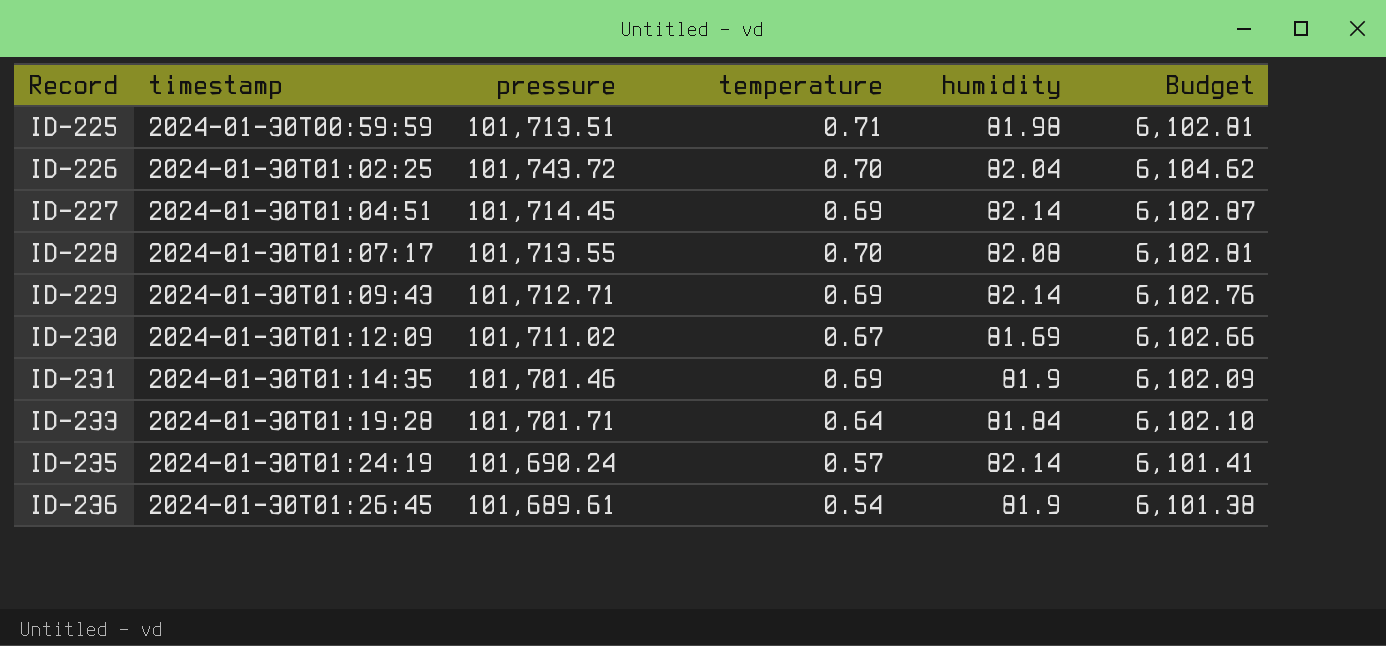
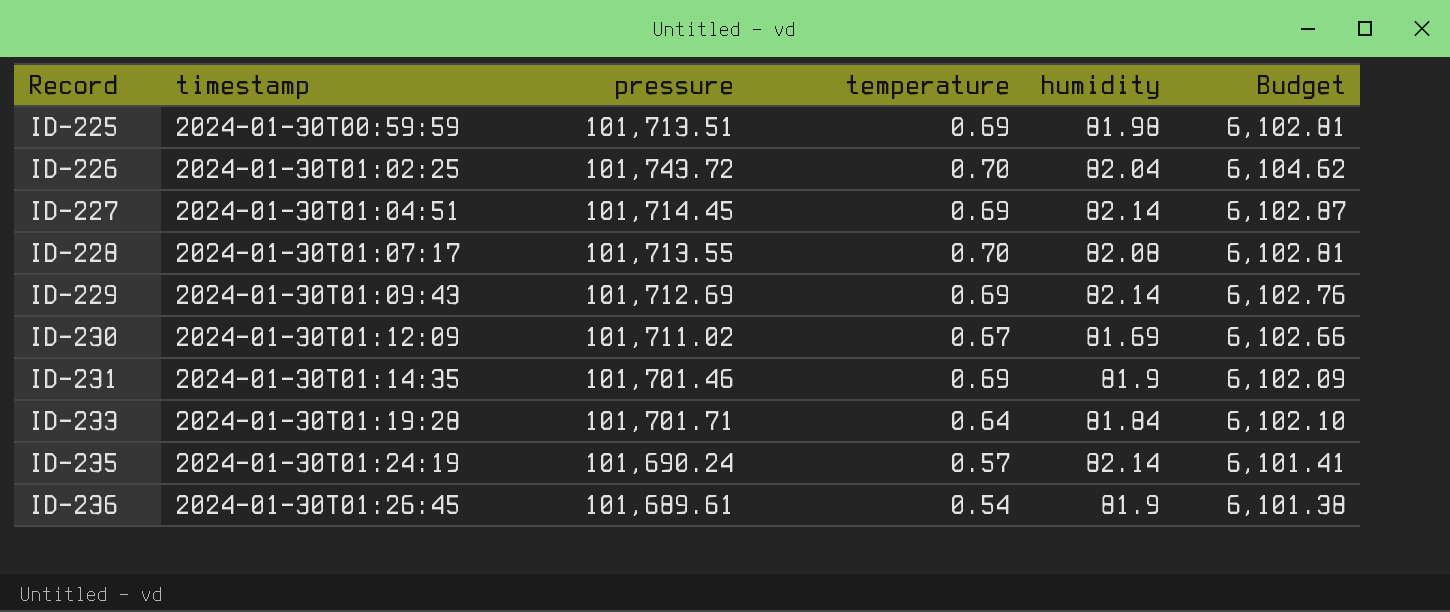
ID-225 | temperature: 0.71 -> 0.69
ID-229 | pressure: 101,712.71 -> 101,712.69

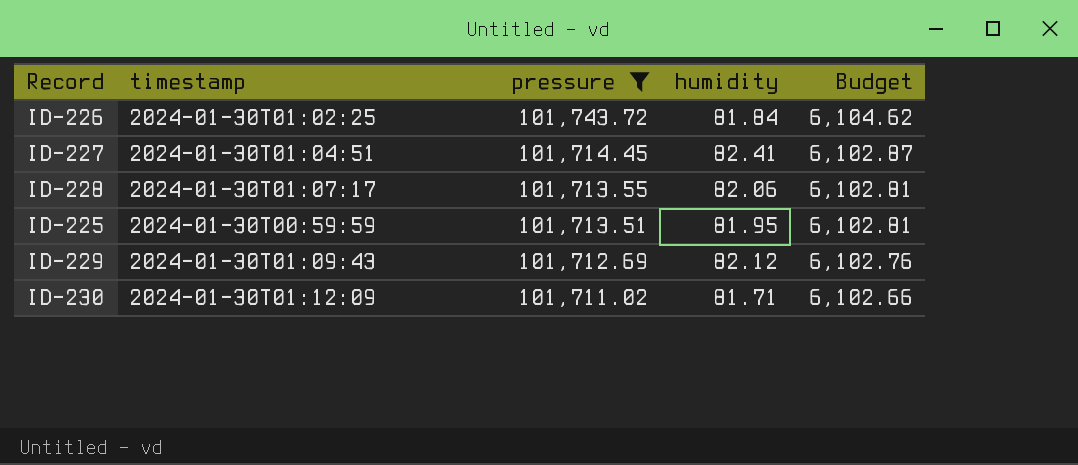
filter: none -> pressure >= 101,711.02
row order: Record ascending -> pressure descending
column temperature | position: 4 -> none
ID-226 | humidity: 82.04 -> 81.84
ID-227 | humidity: 82.14 -> 82.41
ID-228 | humidity: 82.08 -> 82.06
ID-225 | humidity: 81.98 -> 81.95
ID-229 | humidity: 82.14 -> 82.12
ID-230 | humidity: 81.69 -> 81.71

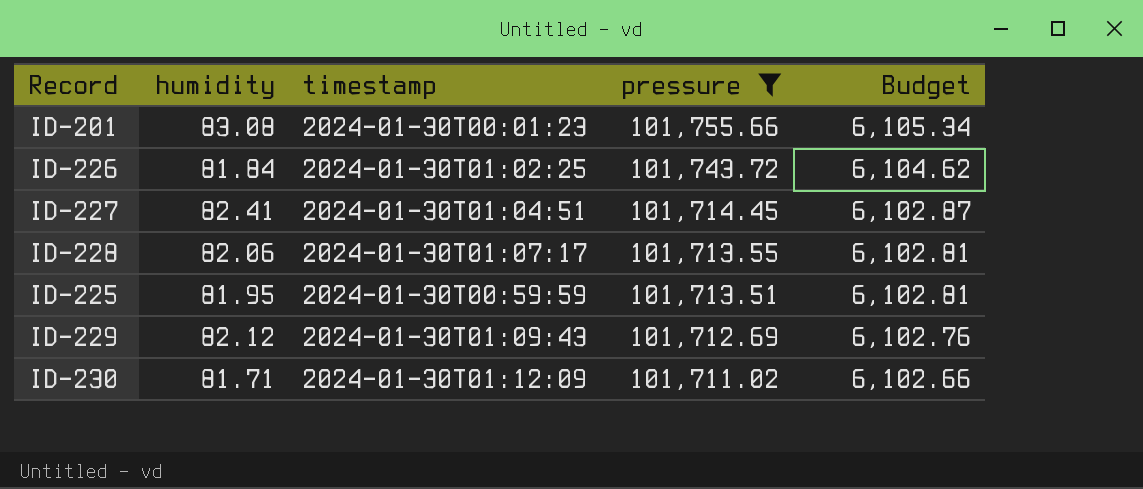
column humidity | position: 4 -> 2
row ID-201: none -> 83.08 | 2024-01-30T00:01:23 | 101,755.66 | 6,105.34

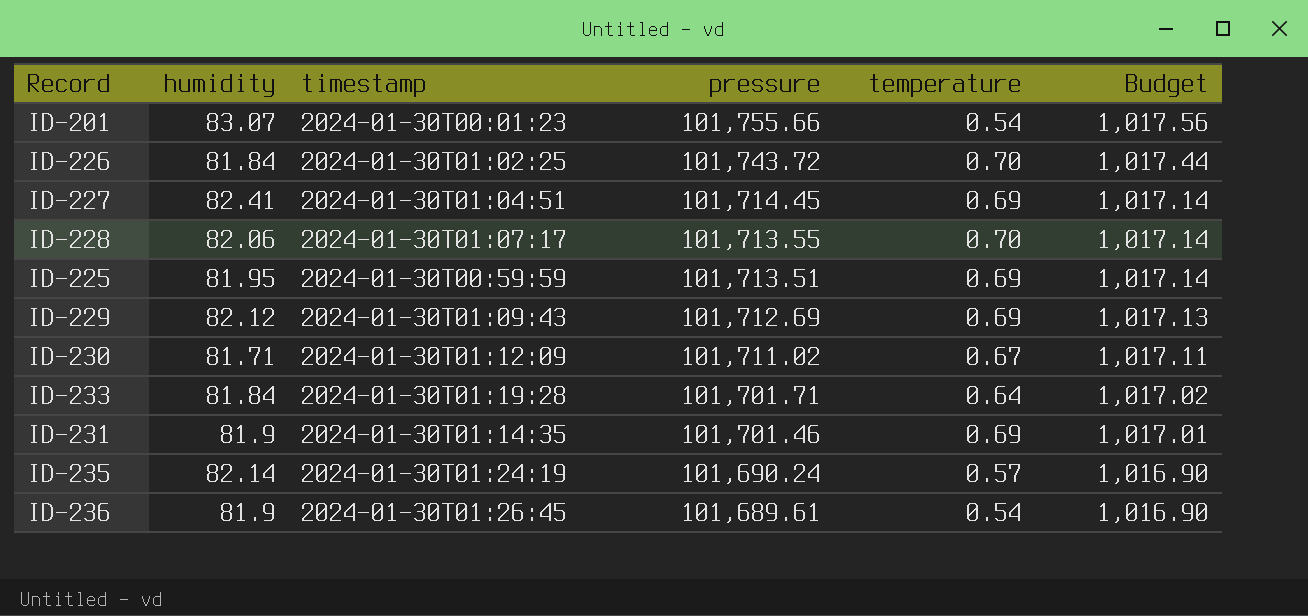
filter: pressure >= 101,711.02 -> none
column temperature | position: none -> 5
column Budget | formula: [pressure] * 0.06 -> [pressure] * 0.01
ID-201 | humidity: 83.08 -> 83.07

